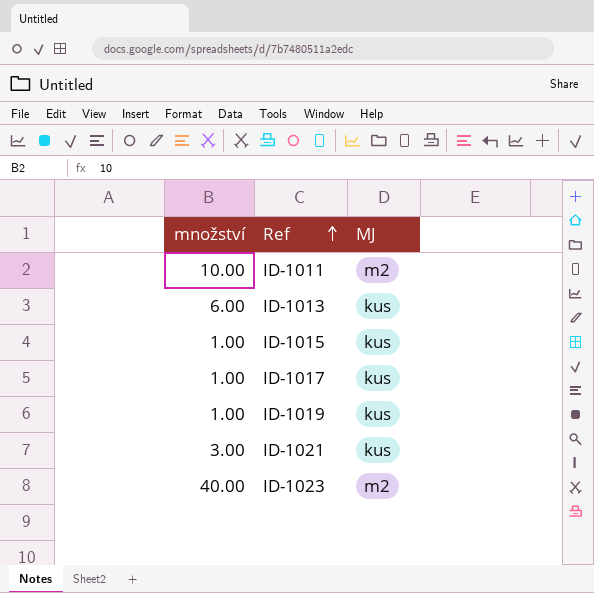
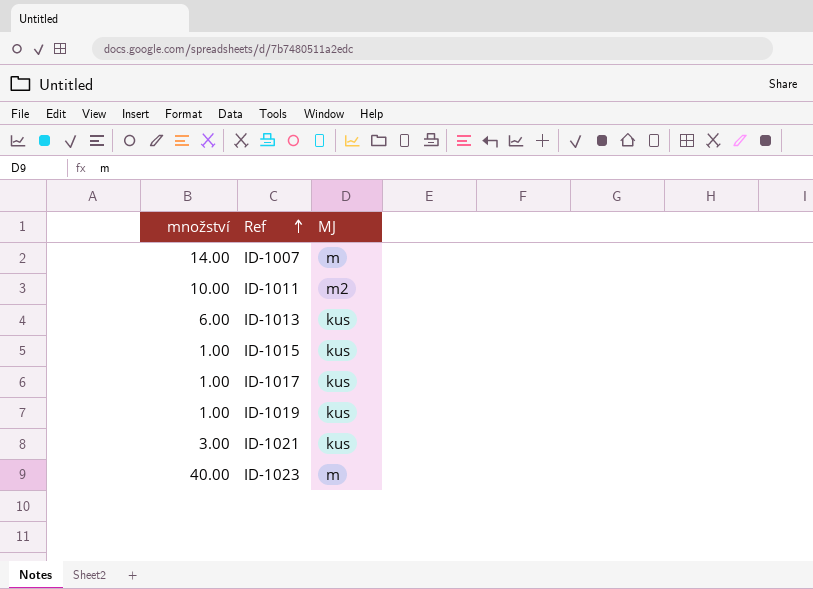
row ID-1007: none -> 14.00 | m
ID-1023 | MJ: m2 -> m

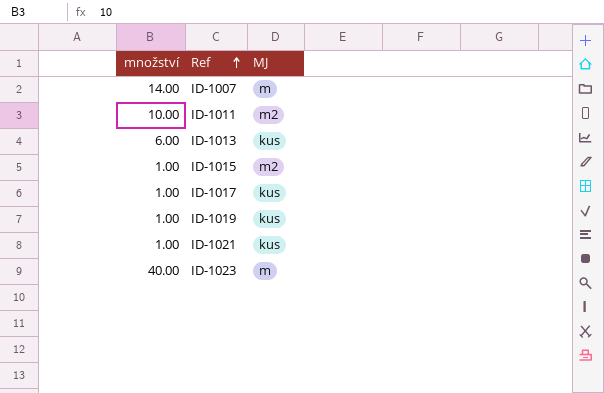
ID-1015 | MJ: kus -> m2
ID-1021 | množství: 3.00 -> 1.00

